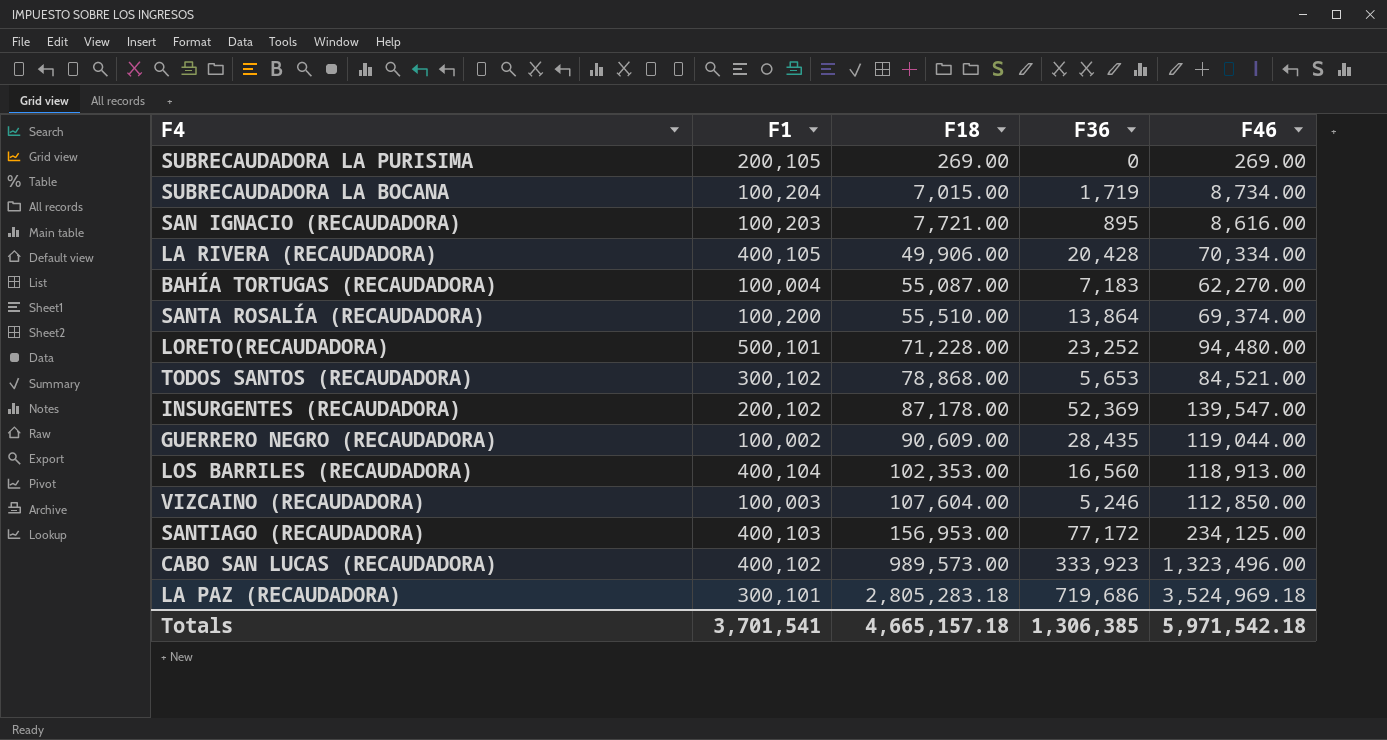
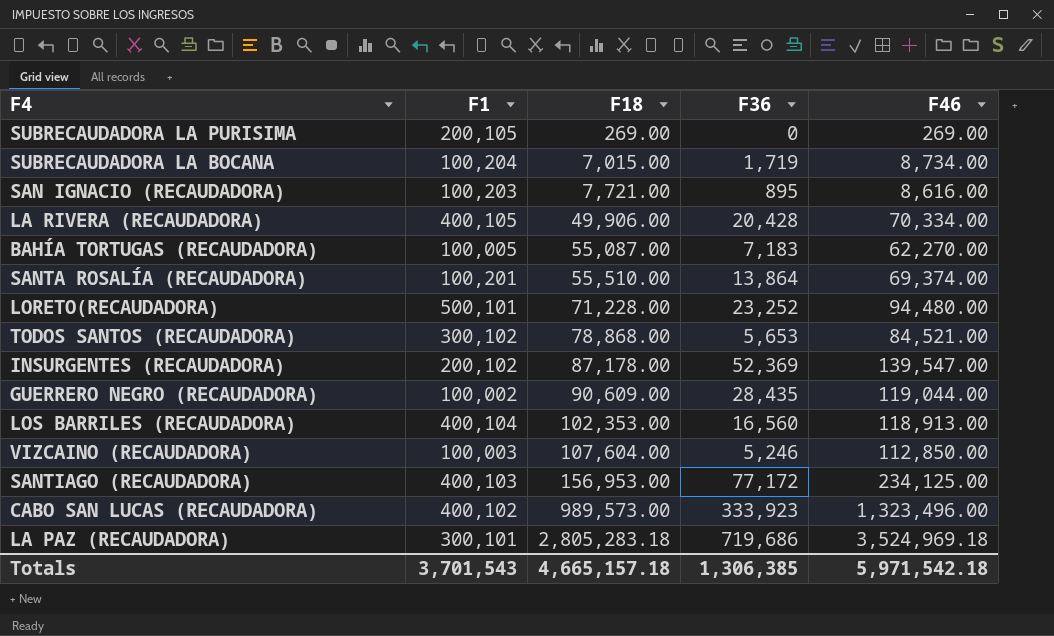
BAHÍA TORTUGAS (RECAUDADORA) | F1: 100,004 -> 100,005
SANTA ROSALÍA (RECAUDADORA) | F1: 100,200 -> 100,201
Totals | F1: 3,701,541 -> 3,701,543

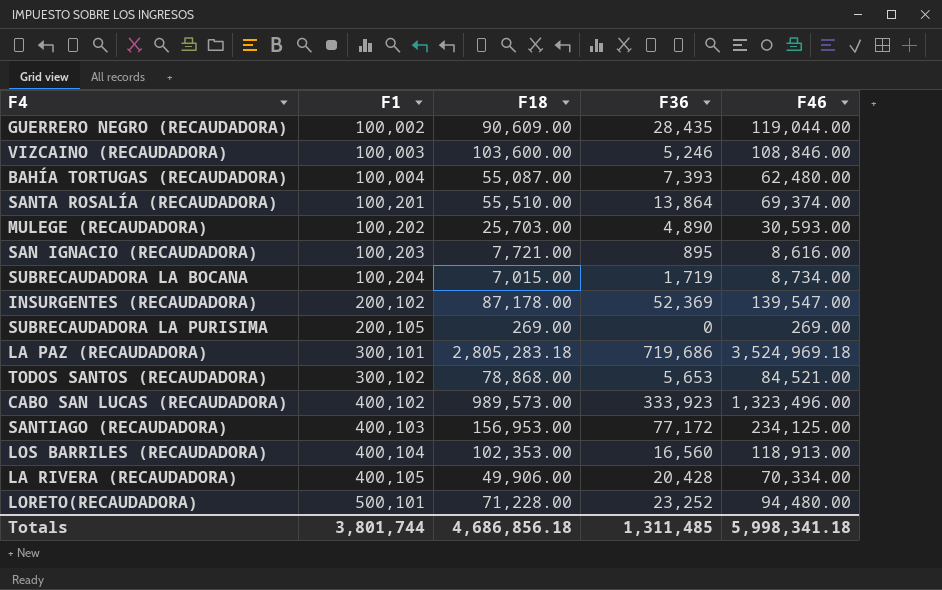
row order: F18 ascending -> F1 ascending
VIZCAINO (RECAUDADORA) | F18: 107,604.00 -> 103,600.00
VIZCAINO (RECAUDADORA) | F46: 112,850.00 -> 108,846.00
BAHÍA TORTUGAS (RECAUDADORA) | F1: 100,005 -> 100,004
BAHÍA TORTUGAS (RECAUDADORA) | F36: 7,183 -> 7,393
BAHÍA TORTUGAS (RECAUDADORA) | F46: 62,270.00 -> 62,480.00
row MULEGE (RECAUDADORA): none -> 100,202 | 25,703.00 | 4,890 | 30,593.00
Totals | F1: 3,701,543 -> 3,801,744
Totals | F18: 4,665,157.18 -> 4,686,856.18
Totals | F36: 1,306,385 -> 1,311,485
Totals | F46: 5,971,542.18 -> 5,998,341.18

